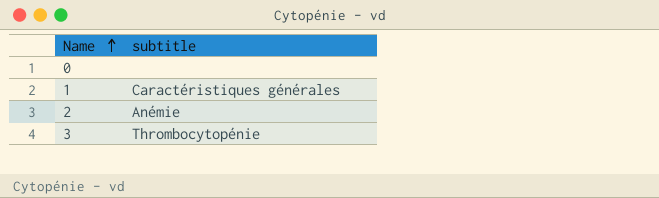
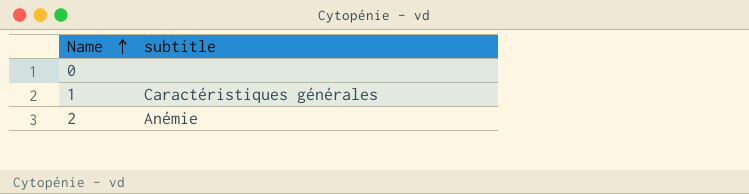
row 3: Thrombocytopénie -> none

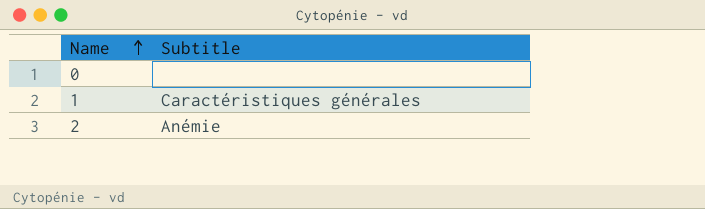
column name: subtitle -> Subtitle

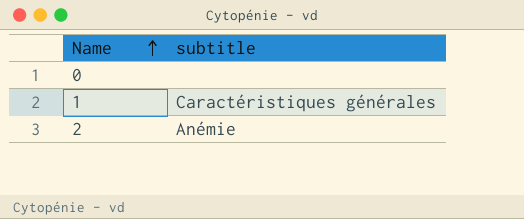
column name: Subtitle -> subtitle

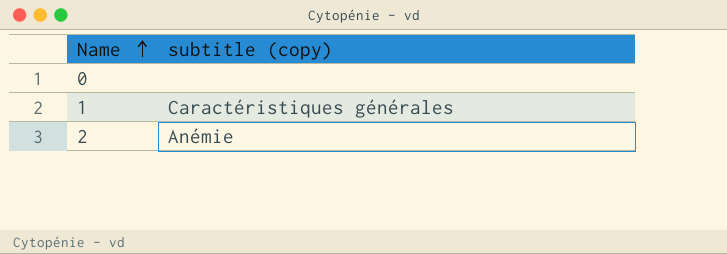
column name: subtitle -> subtitle (copy)

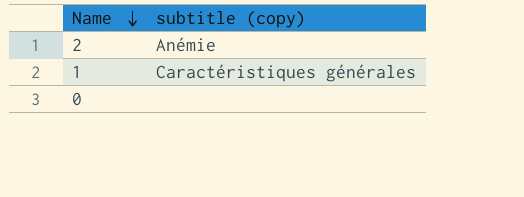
row order: Name ascending -> Name descending

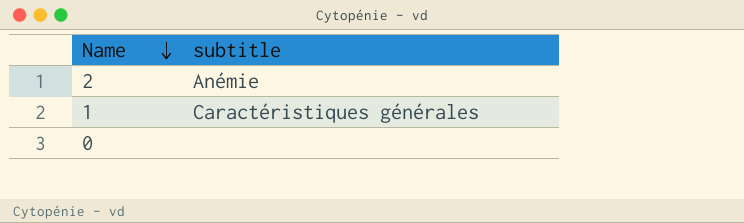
column name: subtitle (copy) -> subtitle

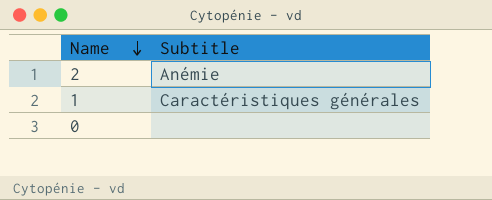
column name: subtitle -> Subtitle

